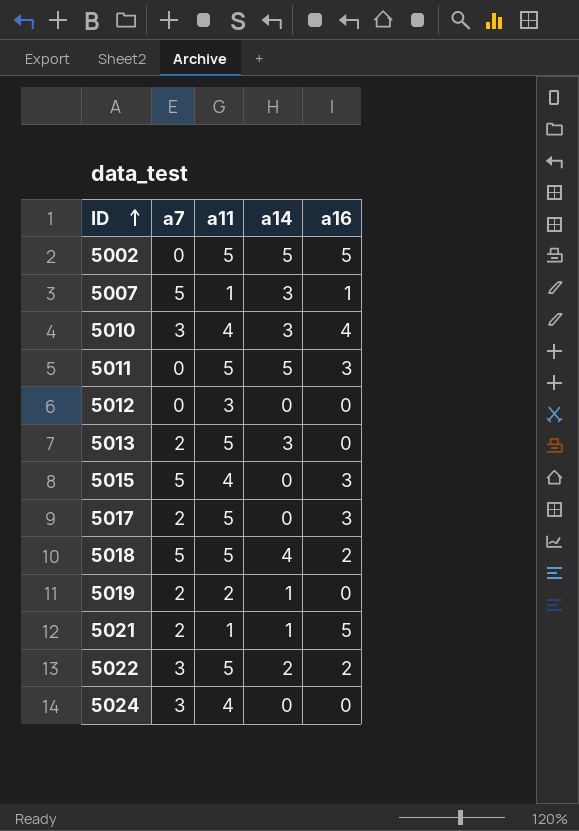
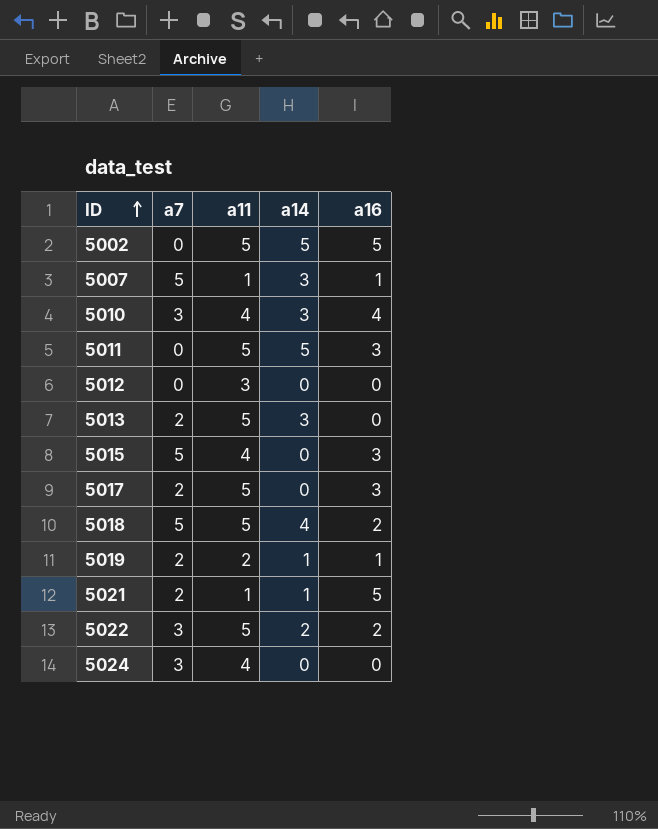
5019 | a16: 0 -> 1

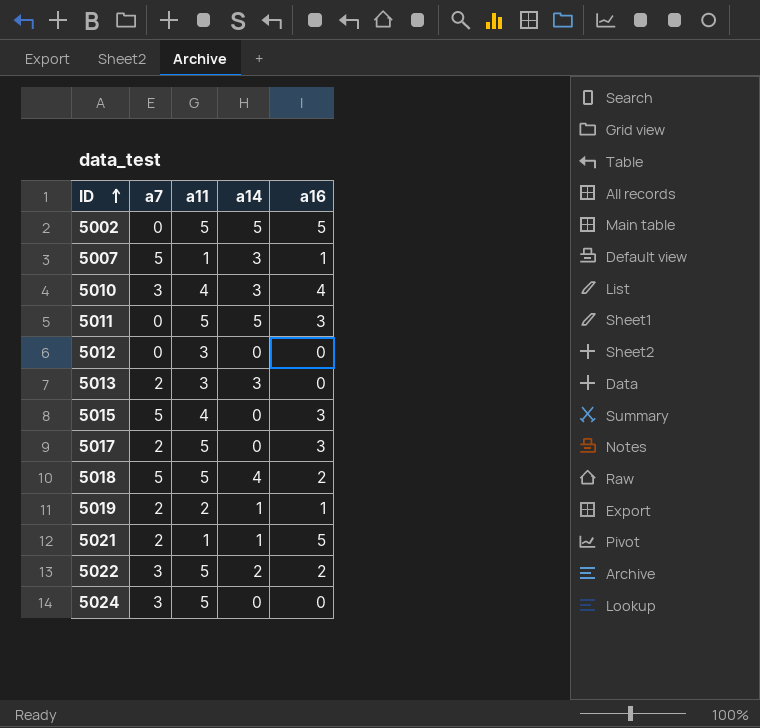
5013 | a11: 5 -> 3
5024 | a11: 4 -> 5

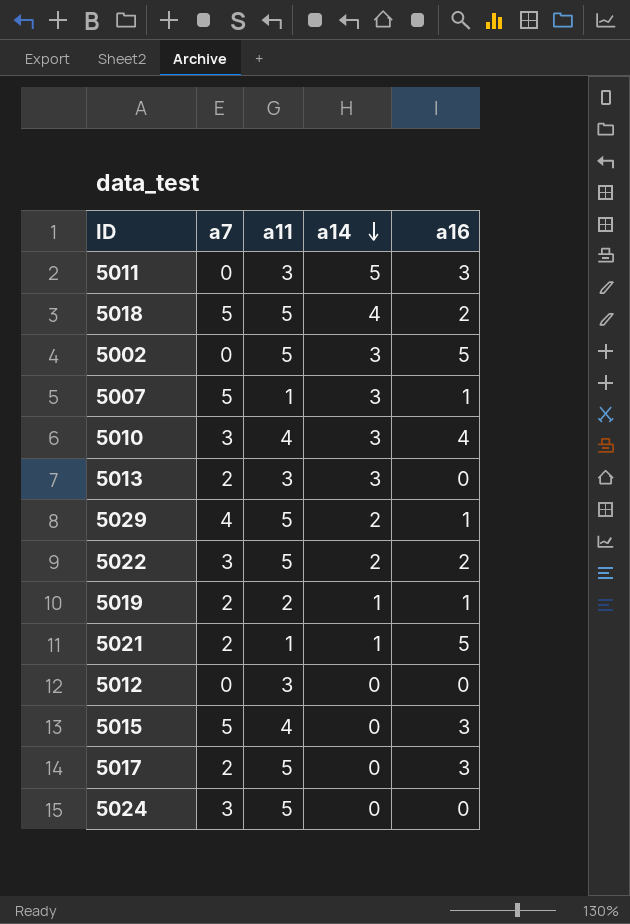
row order: ID ascending -> a14 descending
5011 | a11: 5 -> 3
5002 | a14: 5 -> 3
row 5029: none -> 4 | 5 | 2 | 1

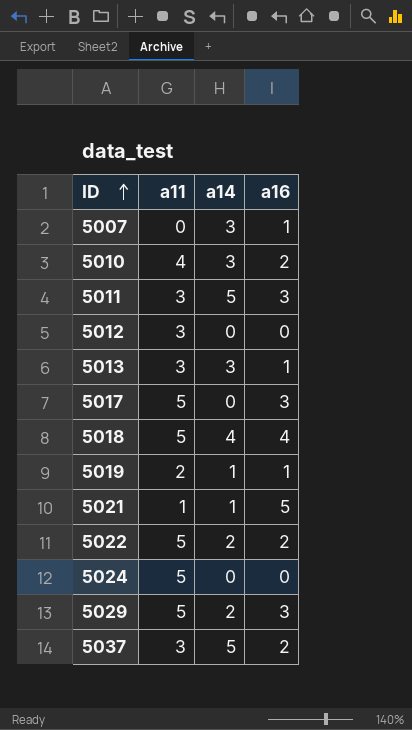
row order: a14 descending -> ID ascending
column a7 | position: 2 -> none
row 5002: 0 | 5 | 3 | 5 -> none
row 5015: 5 | 4 | 0 | 3 -> none
5007 | a11: 1 -> 0
5010 | a16: 4 -> 2
5013 | a16: 0 -> 1
5018 | a16: 2 -> 4
5029 | a16: 1 -> 3
row 5037: none -> 3 | 5 | 2

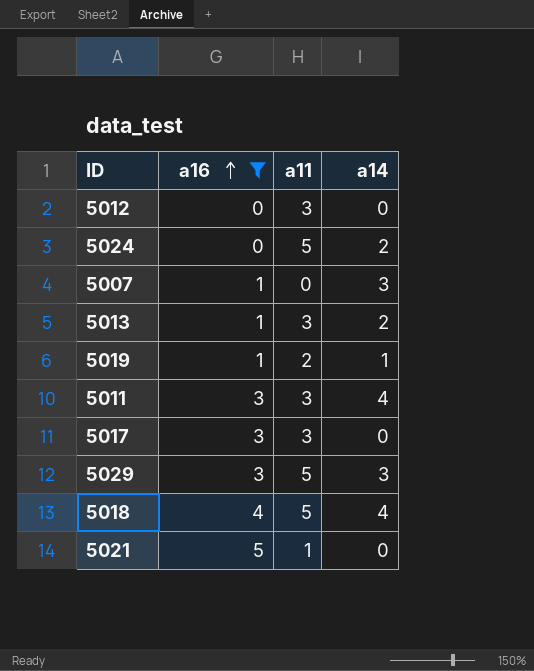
filter: none -> a16 != 2
row order: ID ascending -> a16 ascending
column a16 | position: 4 -> 2
5024 | a14: 0 -> 2
5013 | a14: 3 -> 2
5011 | a14: 5 -> 4
5017 | a11: 5 -> 3
5029 | a14: 2 -> 3
5021 | a14: 1 -> 0

